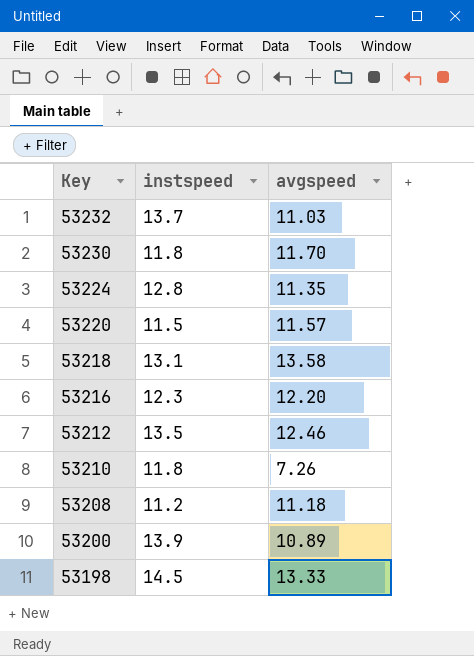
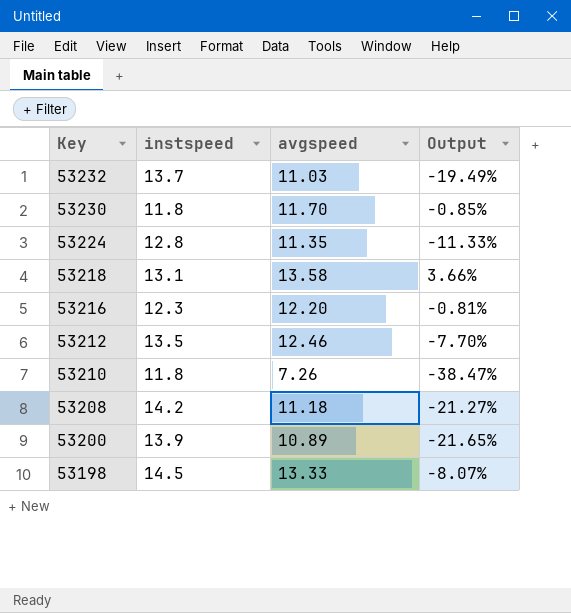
column Output | formula: none -> ([avgspeed] - [instspeed]) / [instspeed]
row 53220: 11.5 | 11.57 -> none
53208 | instspeed: 11.2 -> 14.2

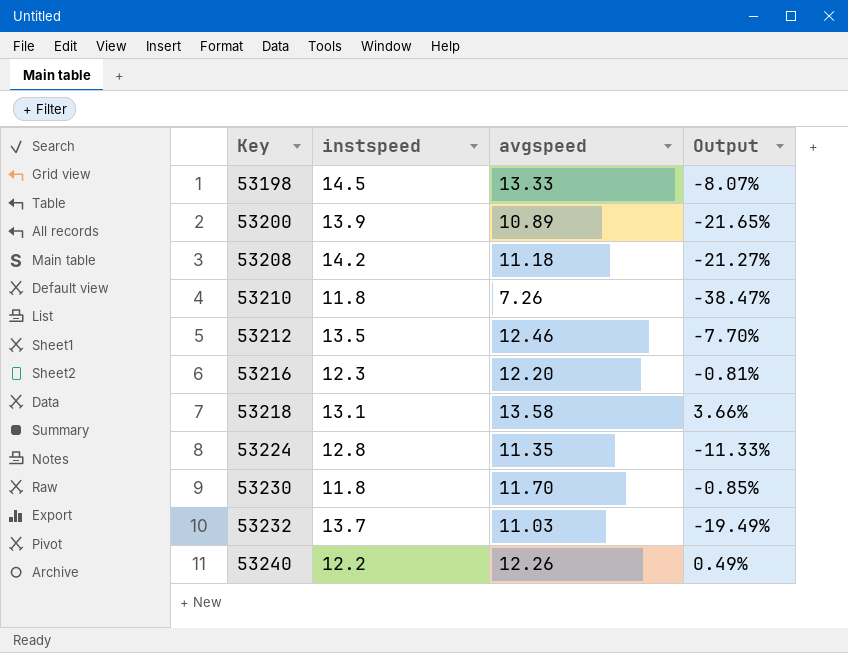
row order: Key descending -> Key ascending
row 53240: none -> 12.2 | 12.26 | 0.49%

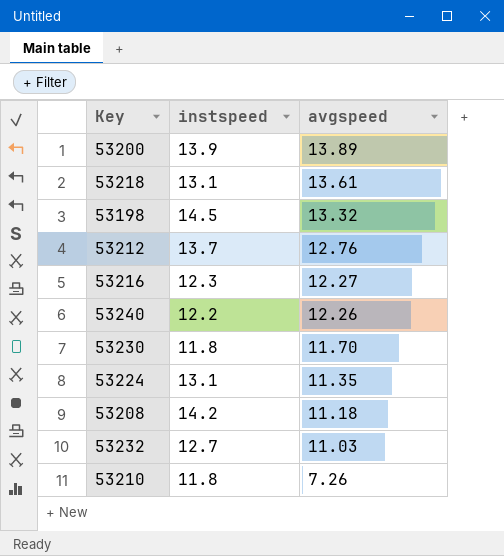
row order: Key ascending -> avgspeed descending
column Output | formula: ([avgspeed] - [instspeed]) / [instspeed] -> none
53200 | avgspeed: 10.89 -> 13.89
53218 | avgspeed: 13.58 -> 13.61
53198 | avgspeed: 13.33 -> 13.32
53212 | instspeed: 13.5 -> 13.7
53212 | avgspeed: 12.46 -> 12.76
53216 | avgspeed: 12.20 -> 12.27
53224 | instspeed: 12.8 -> 13.1
53232 | instspeed: 13.7 -> 12.7

